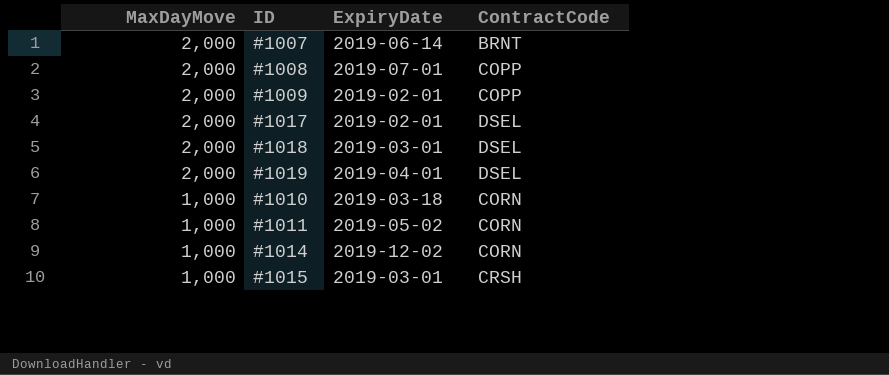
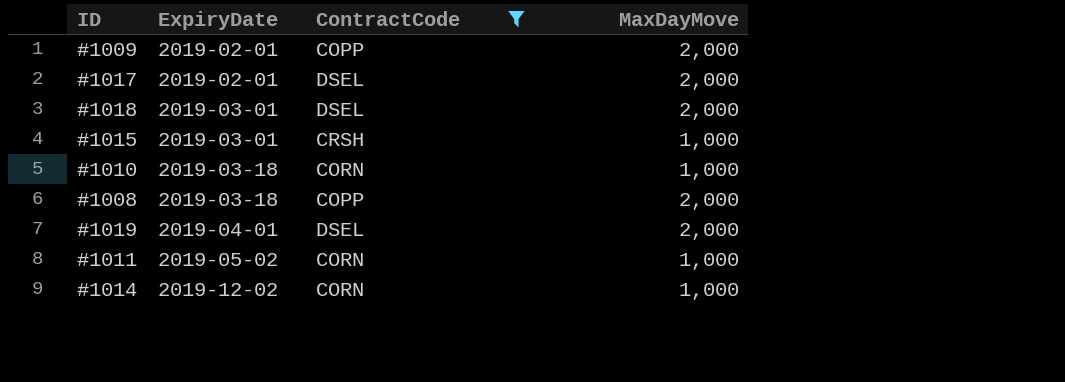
filter: none -> ContractCode != BRNT
row order: MaxDayMove descending -> ExpiryDate ascending
column MaxDayMove | position: 1 -> 4
#1008 | ExpiryDate: 2019-07-01 -> 2019-03-18

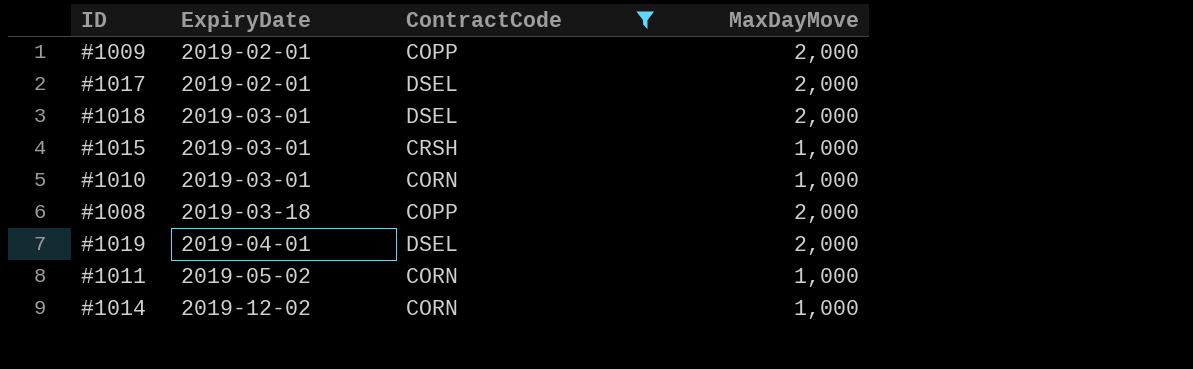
#1010 | ExpiryDate: 2019-03-18 -> 2019-03-01

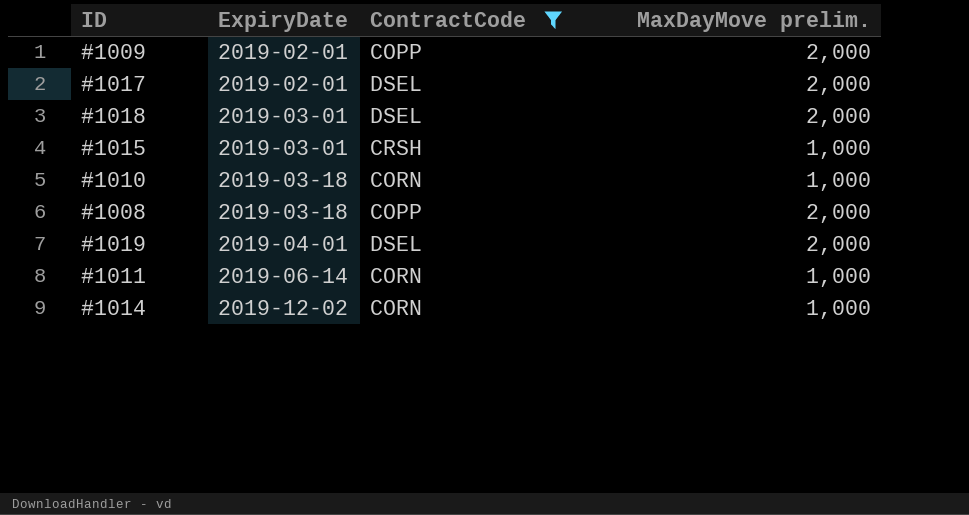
column name: MaxDayMove -> MaxDayMove prelim.
#1010 | ExpiryDate: 2019-03-01 -> 2019-03-18
#1011 | ExpiryDate: 2019-05-02 -> 2019-06-14

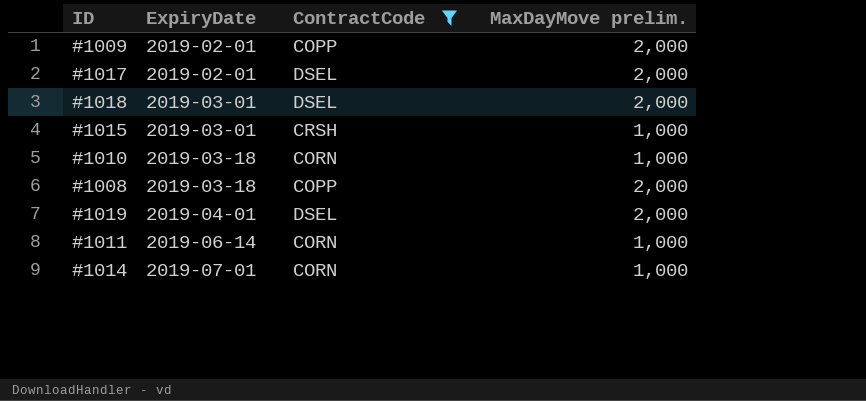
#1014 | ExpiryDate: 2019-12-02 -> 2019-07-01

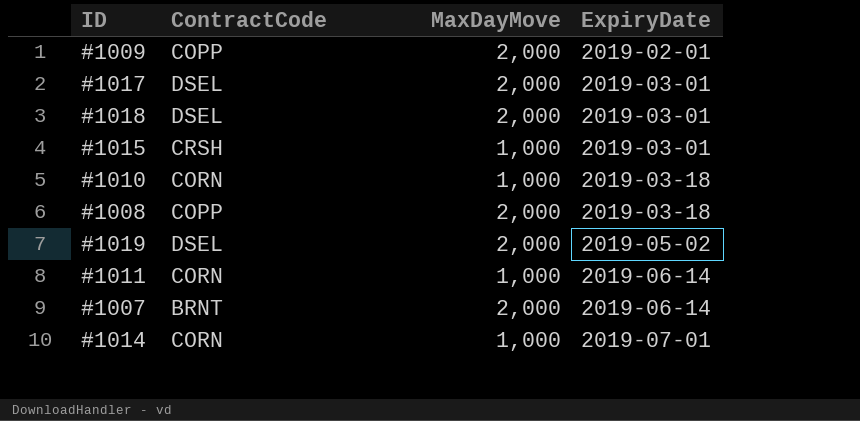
filter: ContractCode != BRNT -> none
column name: MaxDayMove prelim. -> MaxDayMove
column ExpiryDate | position: 2 -> 4
#1017 | ExpiryDate: 2019-02-01 -> 2019-03-01
#1019 | ExpiryDate: 2019-04-01 -> 2019-05-02

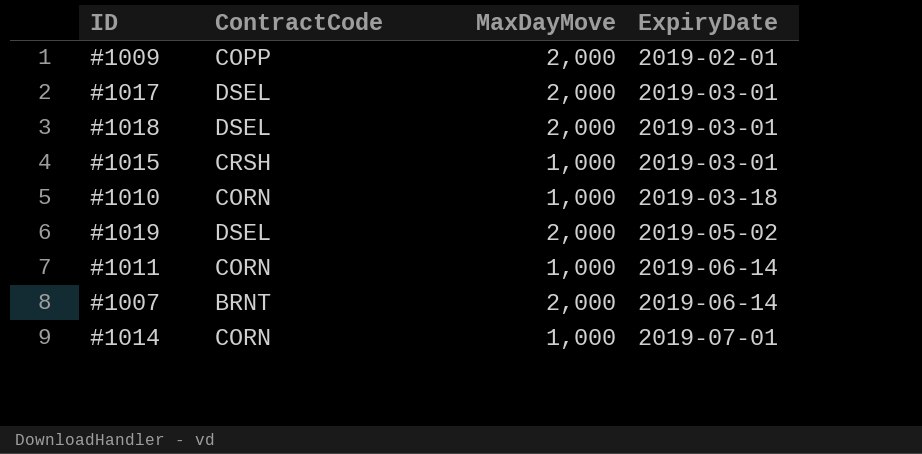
row #1008: COPP | 2,000 | 2019-03-18 -> none

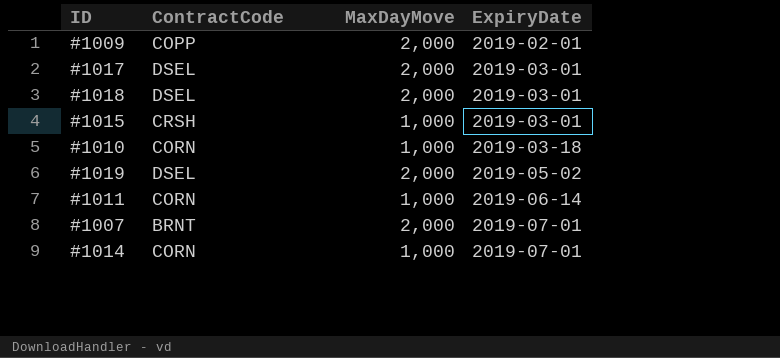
#1007 | ExpiryDate: 2019-06-14 -> 2019-07-01

